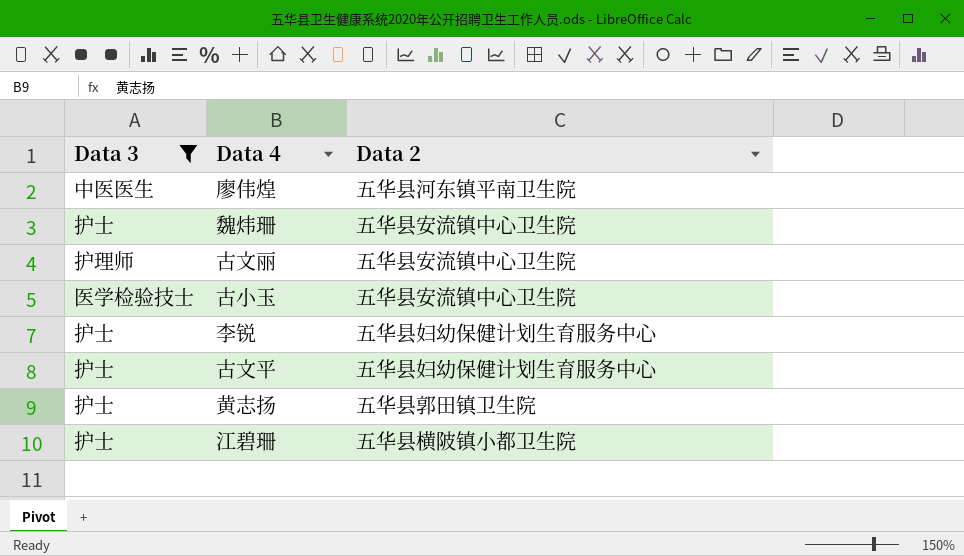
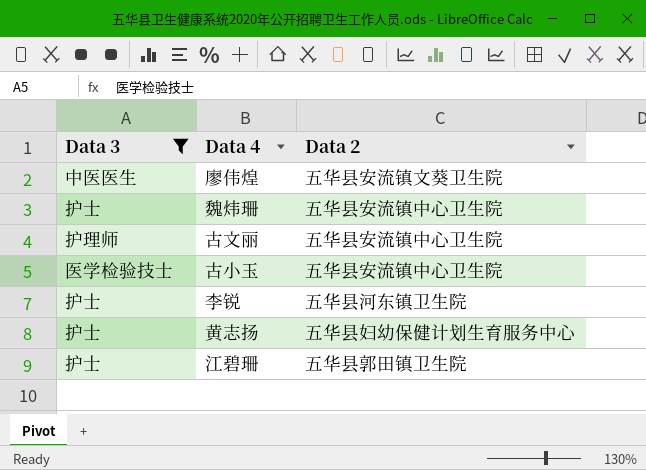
row 古文平: 护士 | 五华县妇幼保健计划生育服务中心 -> none
廖伟煌 | Data 2: 五华县河东镇平南卫生院 -> 五华县安流镇文葵卫生院
李锐 | Data 2: 五华县妇幼保健计划生育服务中心 -> 五华县河东镇卫生院
黄志扬 | Data 2: 五华县郭田镇卫生院 -> 五华县妇幼保健计划生育服务中心
江碧珊 | Data 2: 五华县横陂镇小都卫生院 -> 五华县郭田镇卫生院

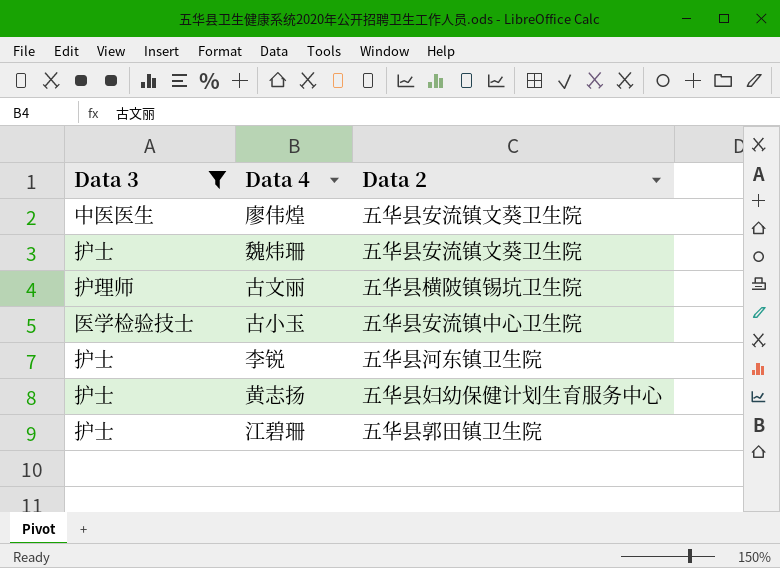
魏炜珊 | Data 2: 五华县安流镇中心卫生院 -> 五华县安流镇文葵卫生院
古文丽 | Data 2: 五华县安流镇中心卫生院 -> 五华县横陂镇锡坑卫生院

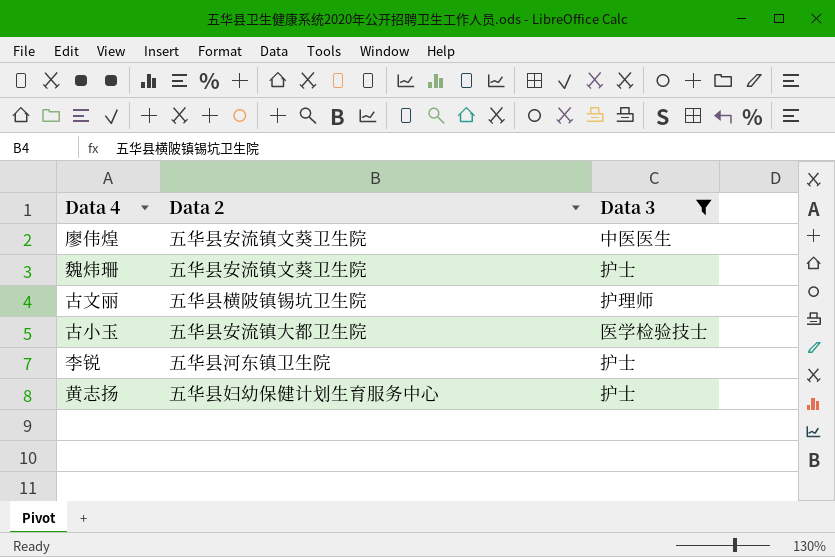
column Data 3 | position: 1 -> 3
row 江碧珊: 护士 | 五华县郭田镇卫生院 -> none
古小玉 | Data 2: 五华县安流镇中心卫生院 -> 五华县安流镇大都卫生院

